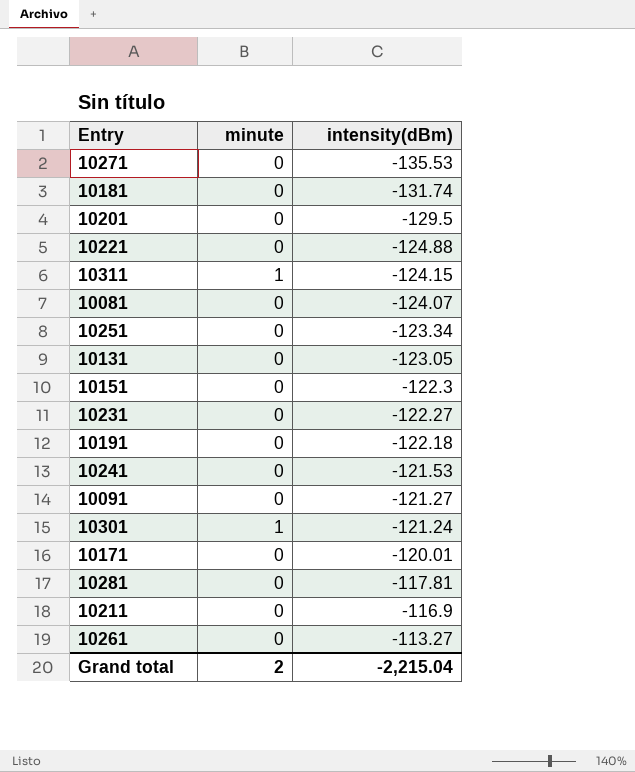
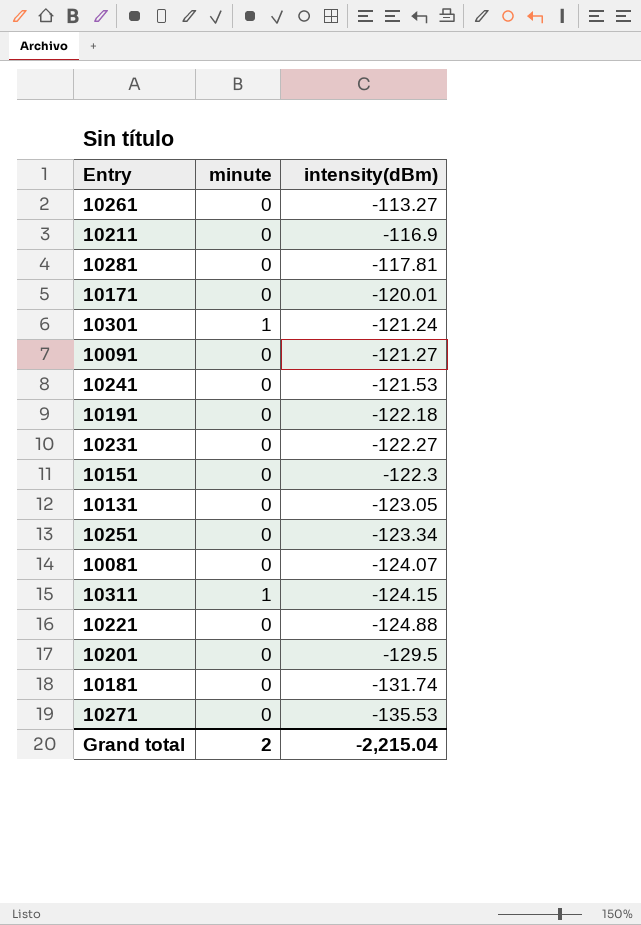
row order: intensity(dBm) ascending -> intensity(dBm) descending

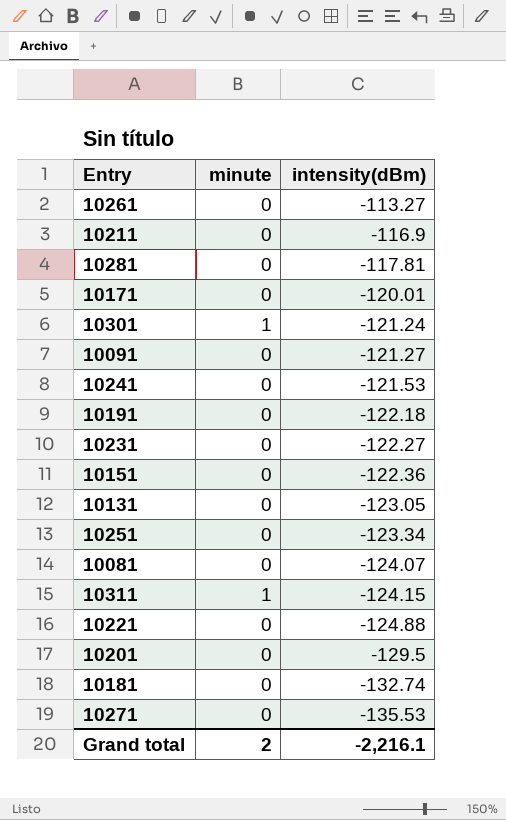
10151 | intensity(dBm): -122.3 -> -122.36
10181 | intensity(dBm): -131.74 -> -132.74
Grand total | intensity(dBm): -2,215.04 -> -2,216.1

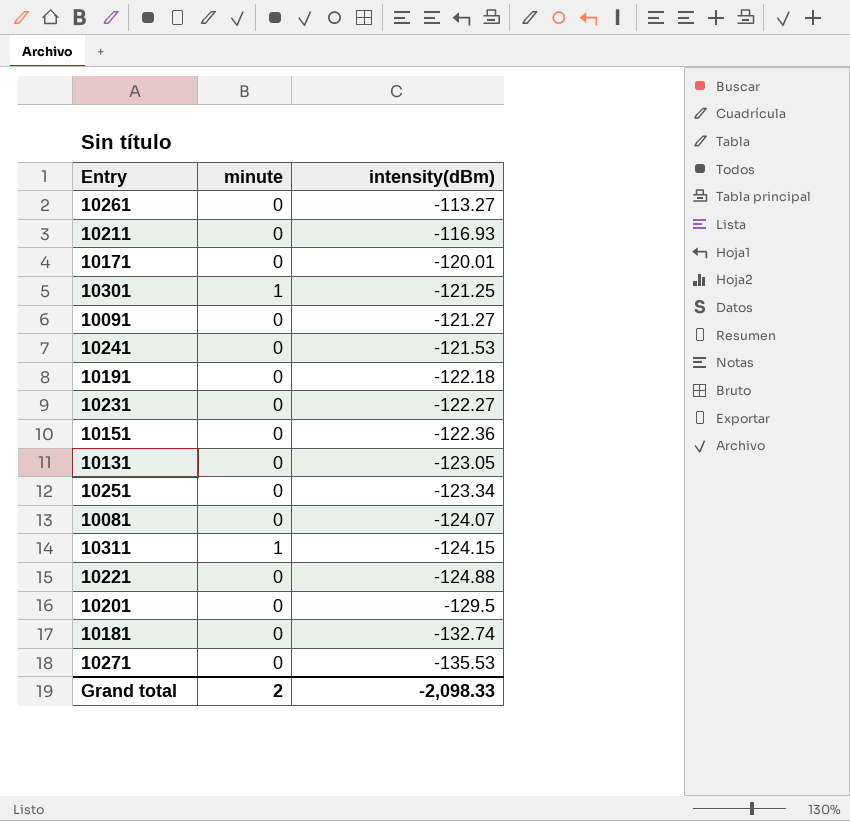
row 10281: 0 | -117.81 -> none
10211 | intensity(dBm): -116.9 -> -116.93
10301 | intensity(dBm): -121.24 -> -121.25
Grand total | intensity(dBm): -2,216.1 -> -2,098.33

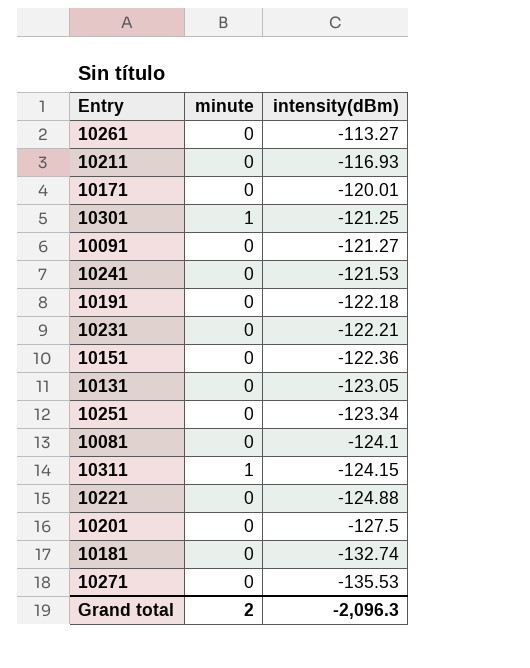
10231 | intensity(dBm): -122.27 -> -122.21
10081 | intensity(dBm): -124.07 -> -124.1
10201 | intensity(dBm): -129.5 -> -127.5
Grand total | intensity(dBm): -2,098.33 -> -2,096.3

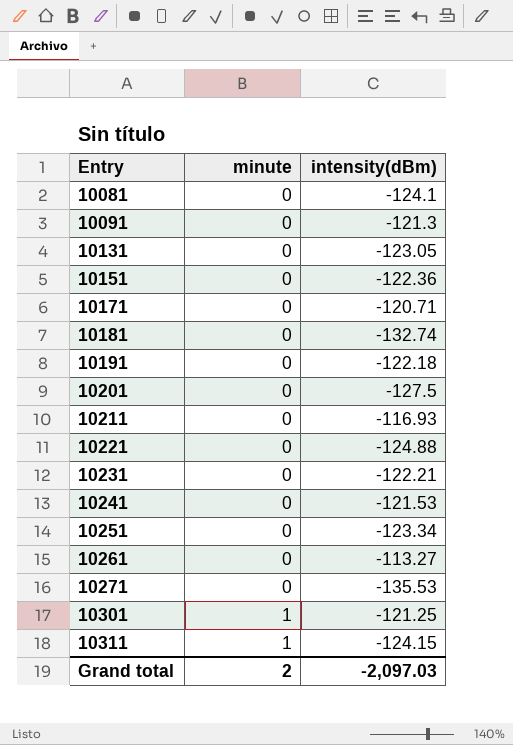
row order: intensity(dBm) descending -> Entry ascending
10091 | intensity(dBm): -121.27 -> -121.3
10171 | intensity(dBm): -120.01 -> -120.71
Grand total | intensity(dBm): -2,096.3 -> -2,097.03

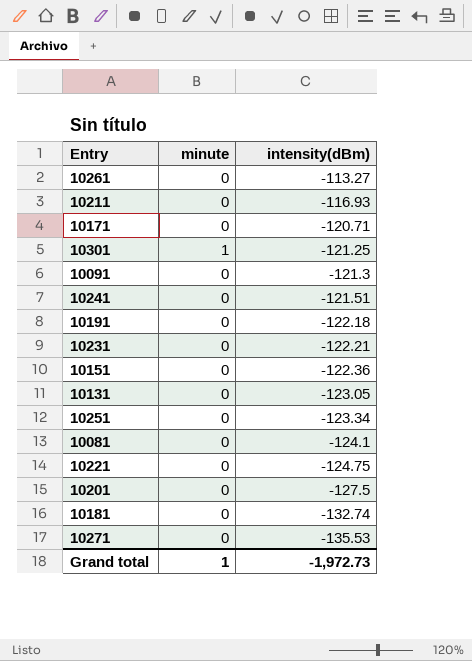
row order: Entry ascending -> intensity(dBm) descending
row 10311: 1 | -124.15 -> none
10241 | intensity(dBm): -121.53 -> -121.51
10221 | intensity(dBm): -124.88 -> -124.75
Grand total | minute: 2 -> 1
Grand total | intensity(dBm): -2,097.03 -> -1,972.73

